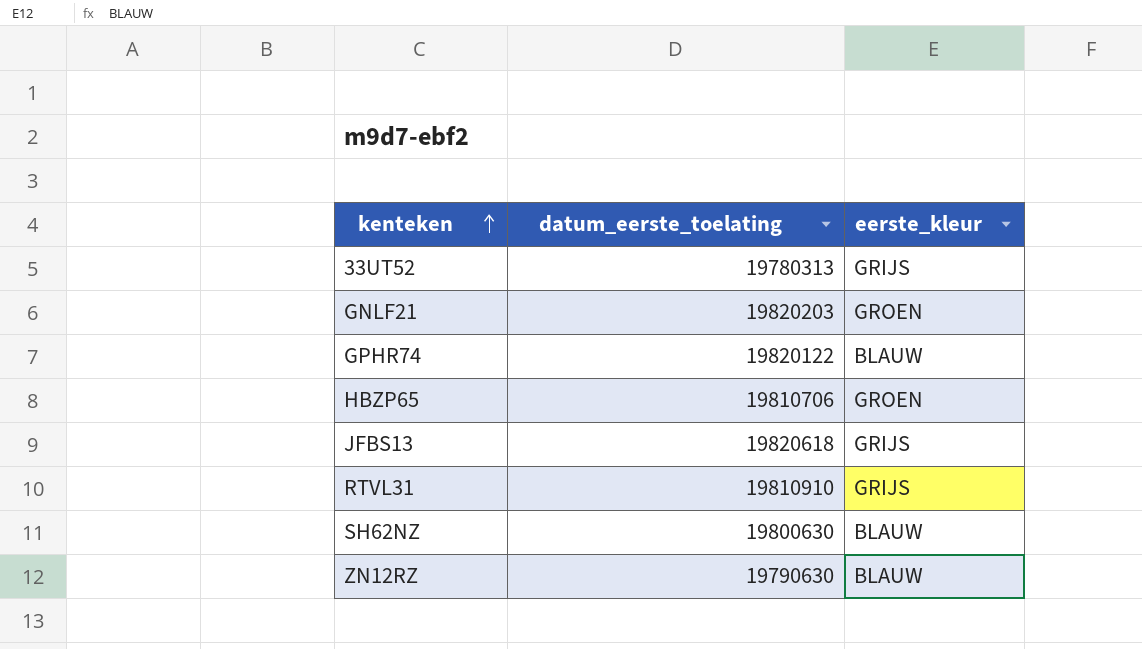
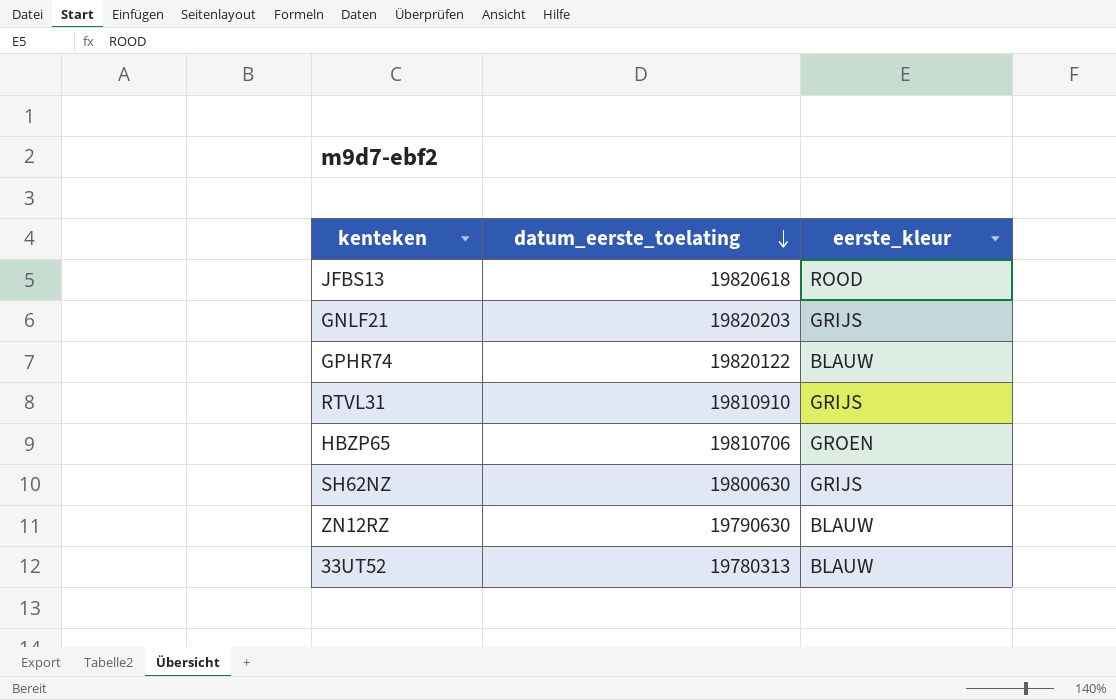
row order: kenteken ascending -> datum_eerste_toelating descending
JFBS13 | eerste_kleur: GRIJS -> ROOD
GNLF21 | eerste_kleur: GROEN -> GRIJS
SH62NZ | eerste_kleur: BLAUW -> GRIJS
33UT52 | eerste_kleur: GRIJS -> BLAUW

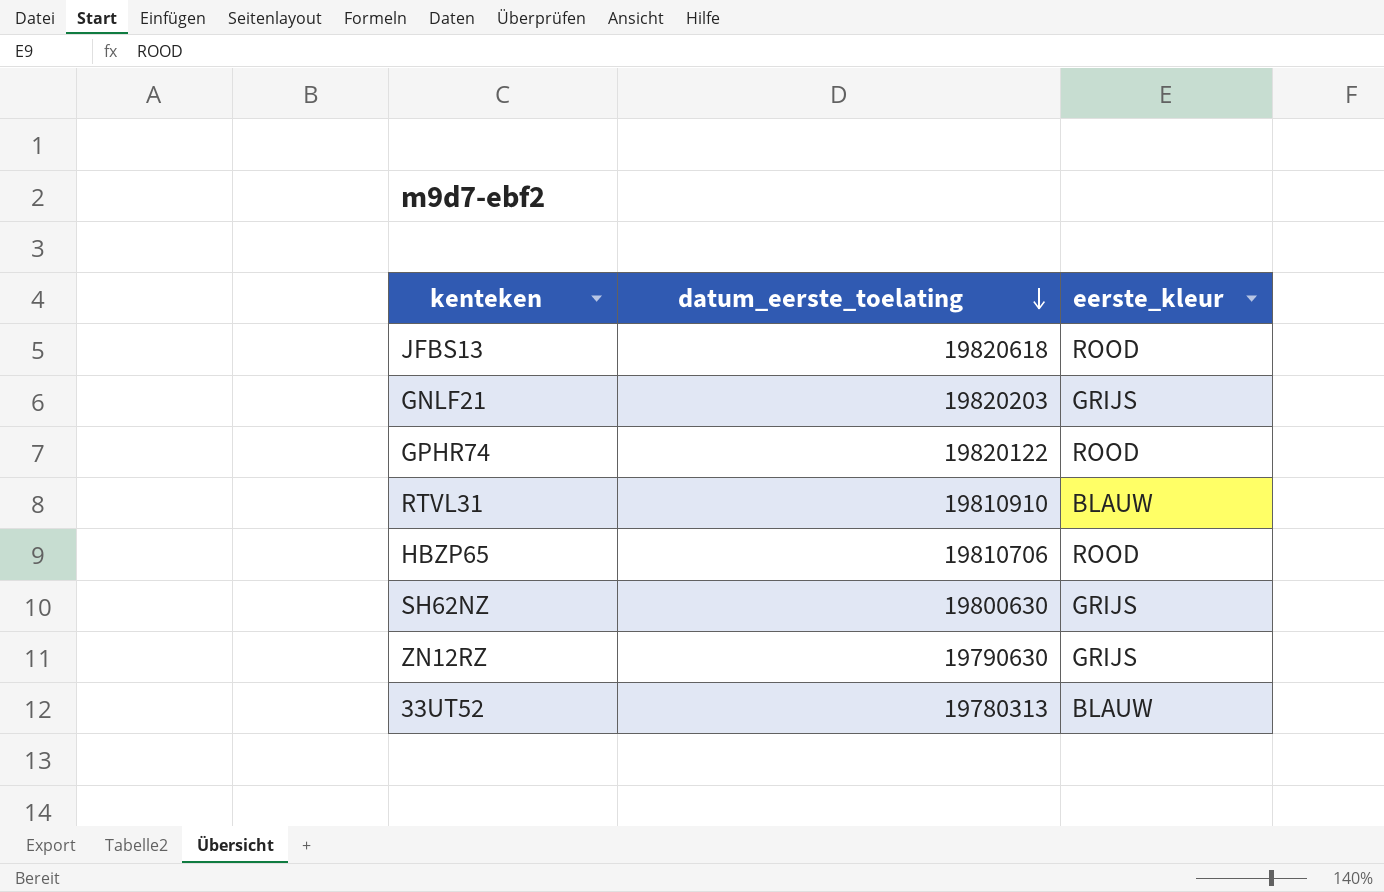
GPHR74 | eerste_kleur: BLAUW -> ROOD
RTVL31 | eerste_kleur: GRIJS -> BLAUW
HBZP65 | eerste_kleur: GROEN -> ROOD
ZN12RZ | eerste_kleur: BLAUW -> GRIJS

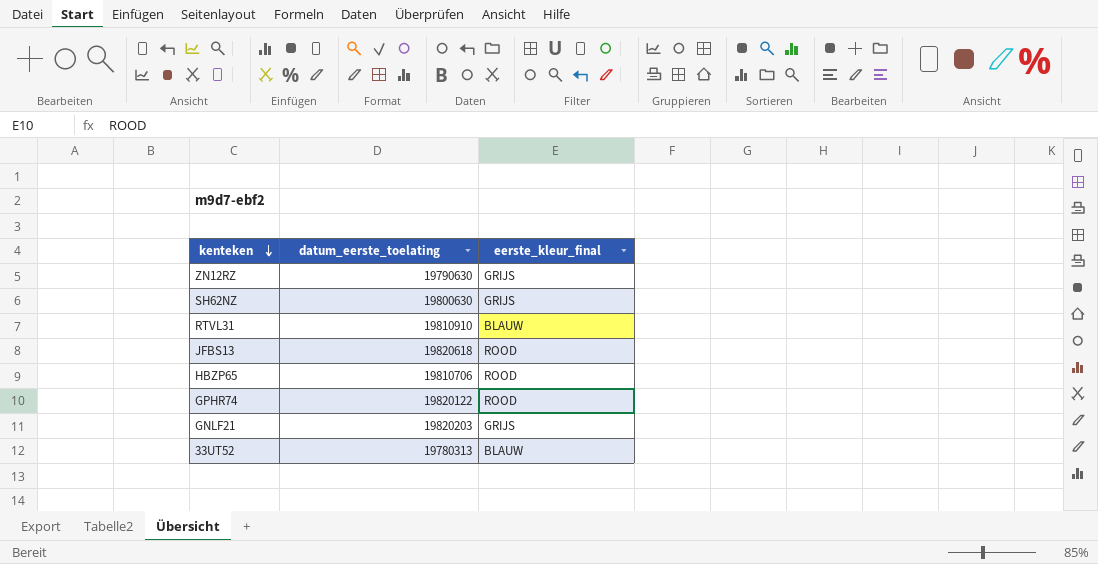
row order: datum_eerste_toelating descending -> kenteken descending
column name: eerste_kleur -> eerste_kleur_final

